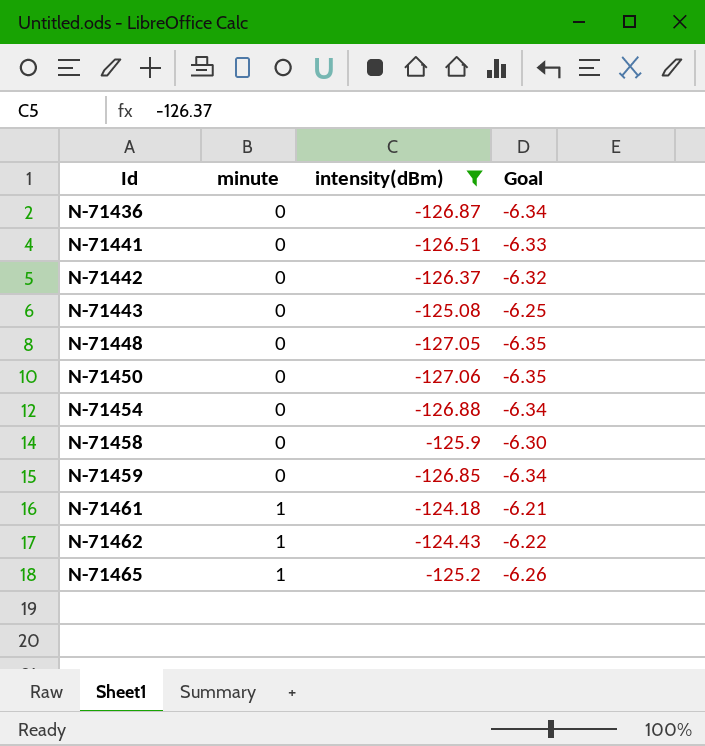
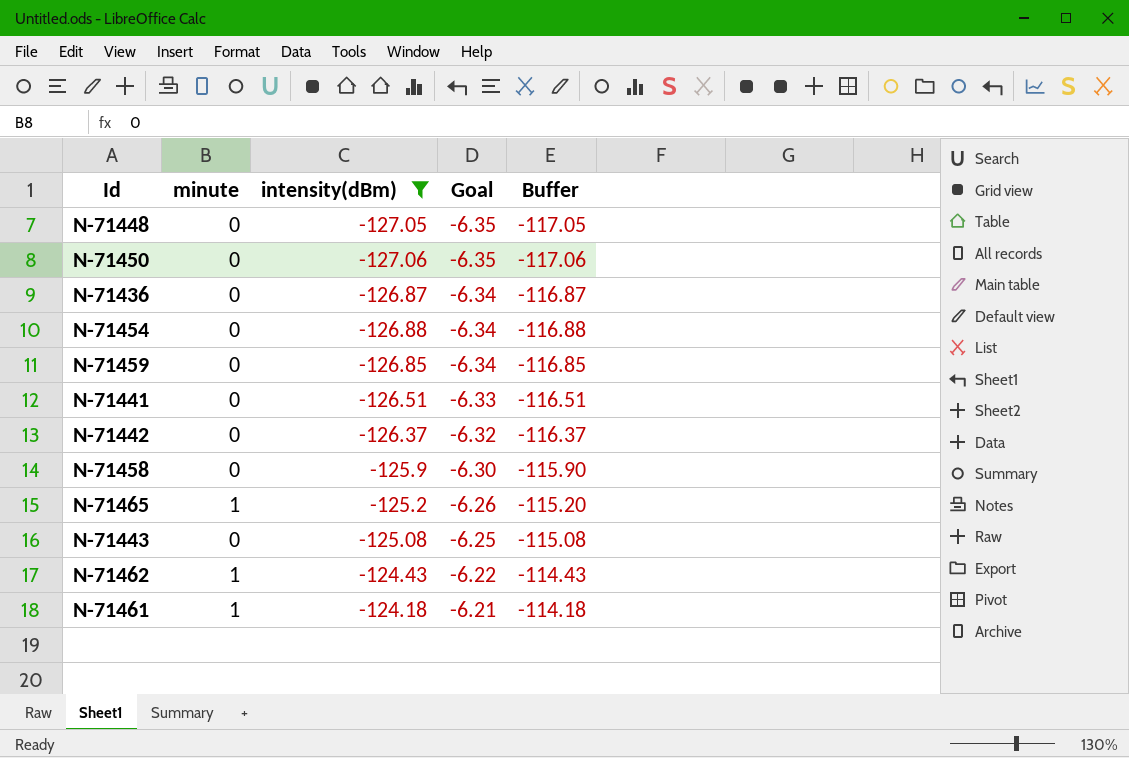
row order: Id ascending -> Goal ascending
column Buffer | formula: none -> [intensity(dBm)] + 10

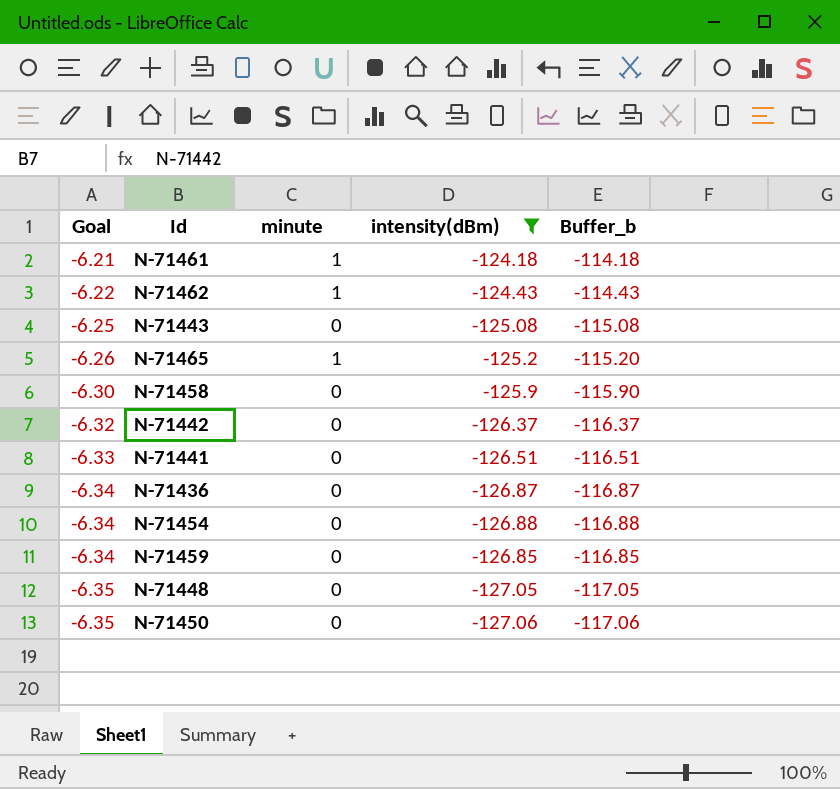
row order: Goal ascending -> Goal descending
column Goal | position: 4 -> 1
column name: Buffer -> Buffer_b

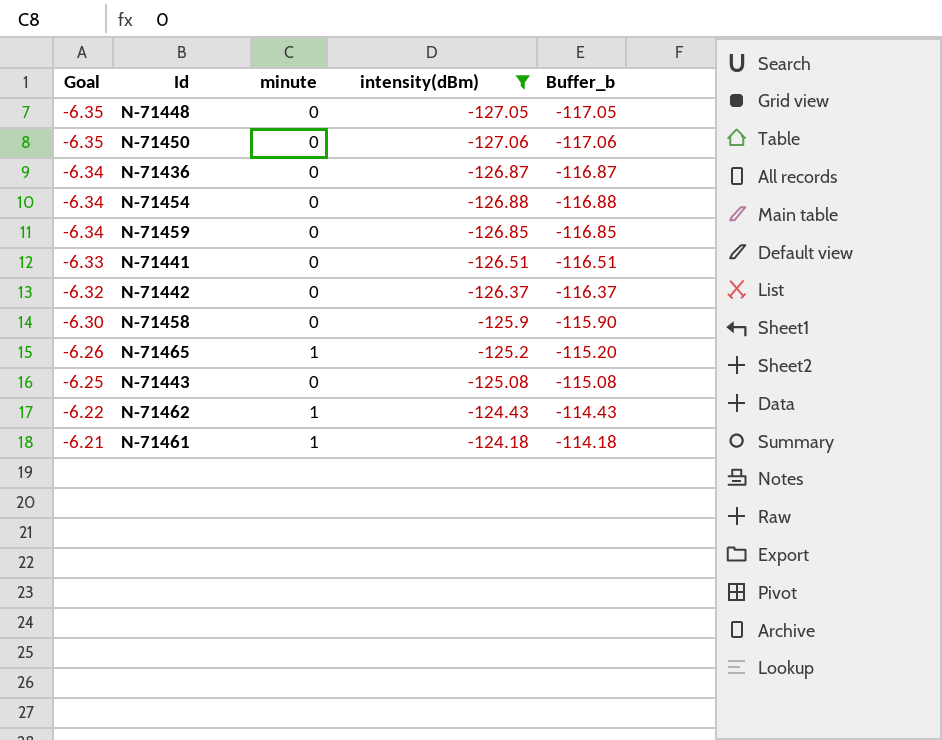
row order: Goal descending -> Goal ascending

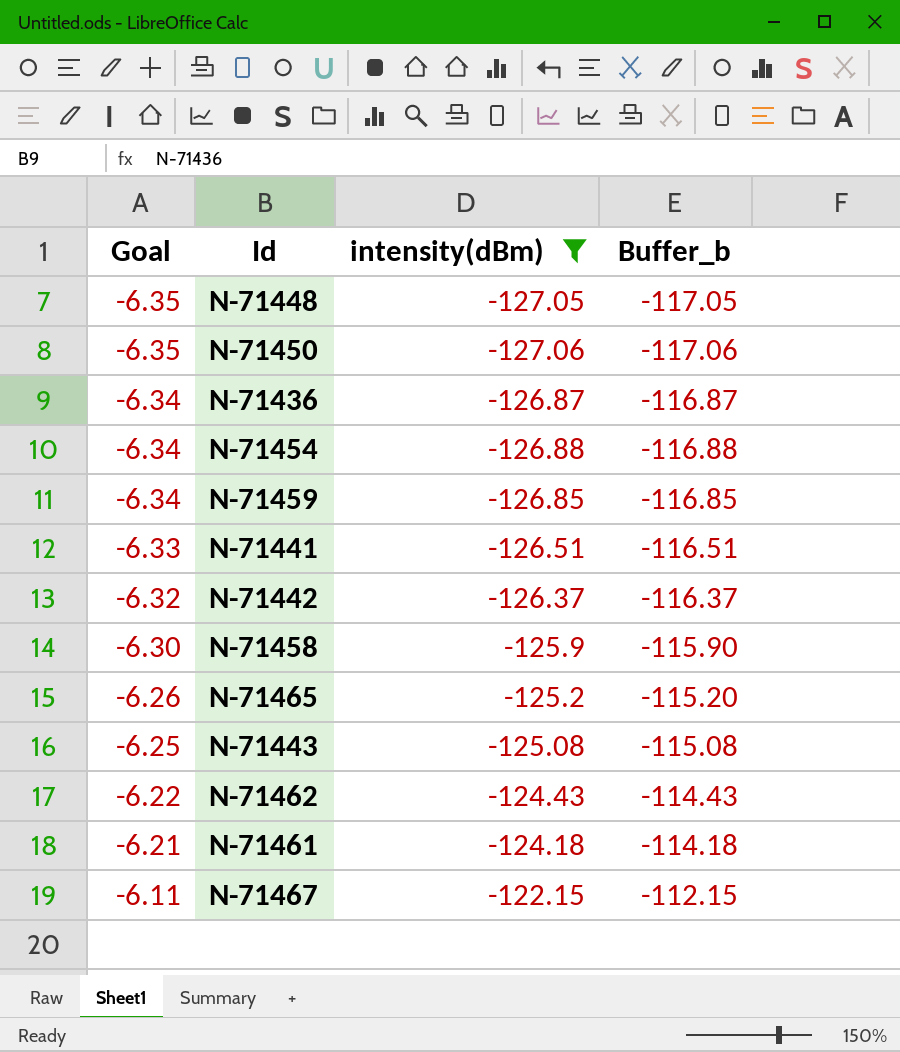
column minute | position: 3 -> none
row N-71467: none -> -6.11 | -122.15 | -112.15

